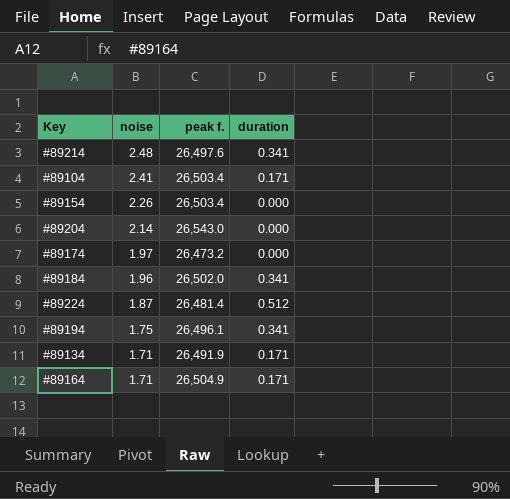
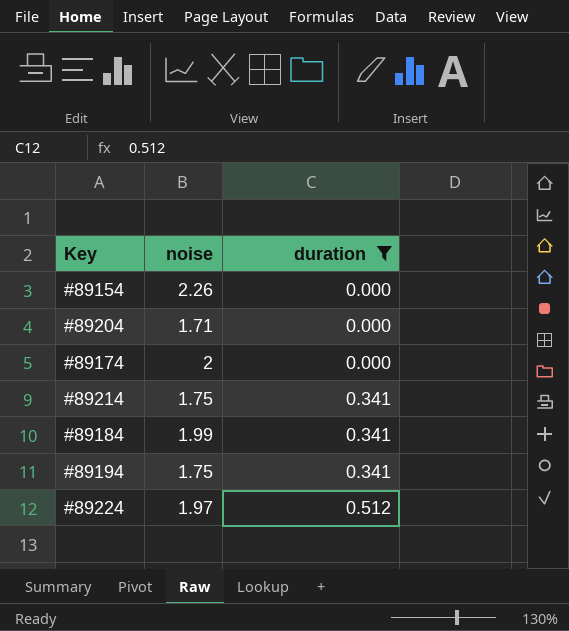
filter: none -> duration != 0.171
row order: noise descending -> duration ascending
column peak f. | position: 3 -> none
#89204 | noise: 2.14 -> 1.71
#89174 | noise: 1.97 -> 2
#89214 | noise: 2.48 -> 1.75
#89184 | noise: 1.96 -> 1.99
#89224 | noise: 1.87 -> 1.97

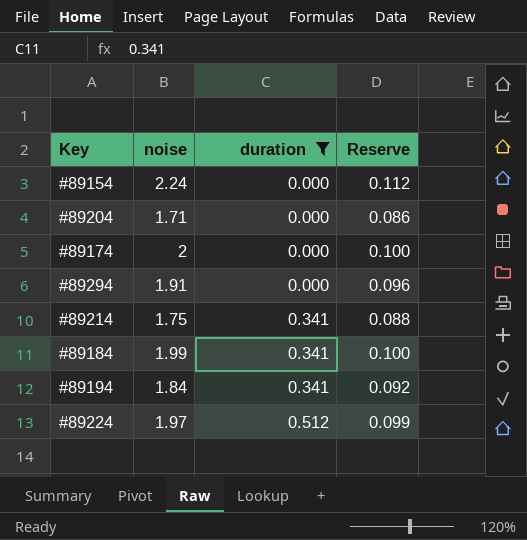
column Reserve | formula: none -> [noise] * 0.05
#89154 | noise: 2.26 -> 2.24
row #89294: none -> 1.91 | 0.000 | 0.096
#89194 | noise: 1.75 -> 1.84

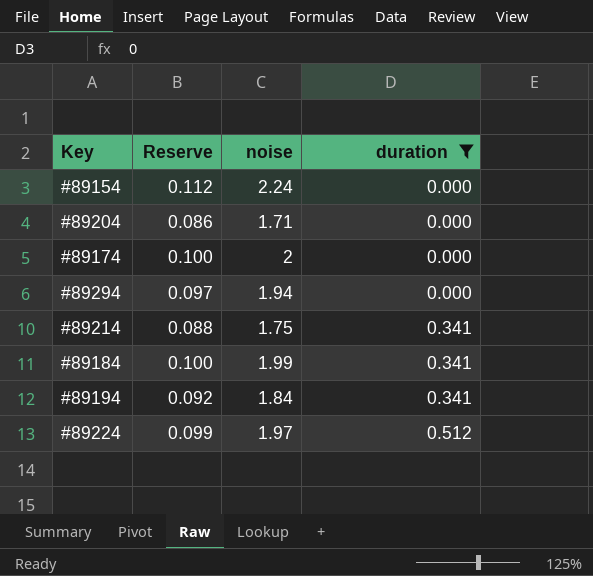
column Reserve | position: 4 -> 2
#89294 | Reserve: 0.096 -> 0.097
#89294 | noise: 1.91 -> 1.94

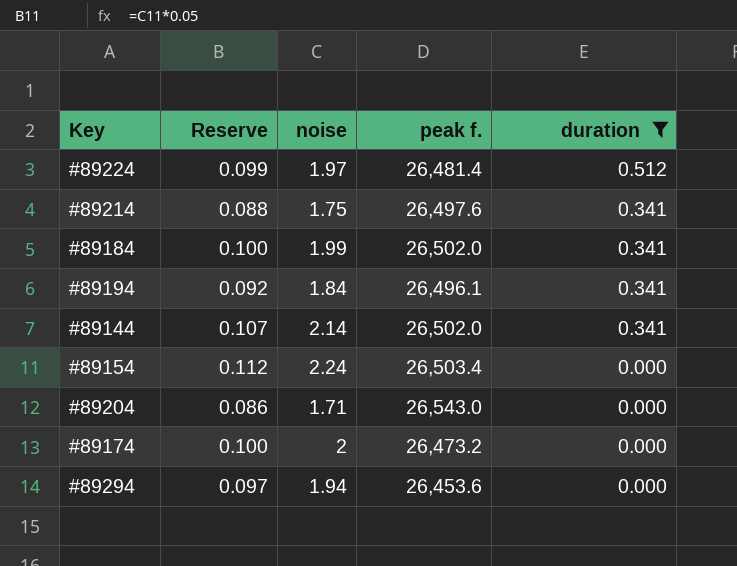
row order: duration ascending -> duration descending
column peak f. | position: none -> 4
row #89144: none -> 0.107 | 2.14 | 26,502.0 | 0.341

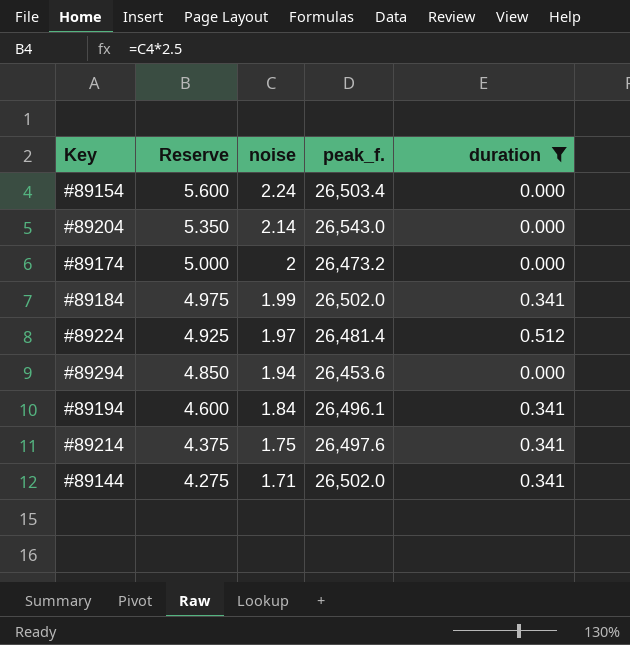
row order: duration descending -> Reserve descending
column Reserve | formula: [noise] * 0.05 -> [noise] * 2.5
column name: peak f. -> peak_f.
#89204 | noise: 1.71 -> 2.14
#89144 | noise: 2.14 -> 1.71

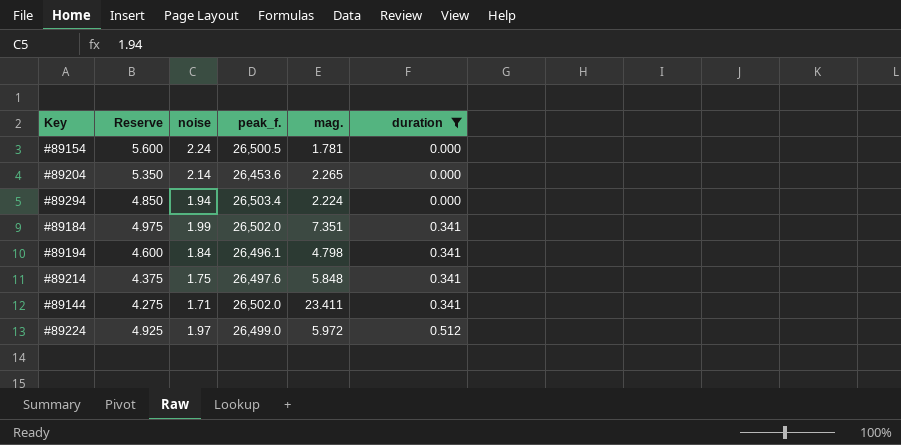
row order: Reserve descending -> duration ascending
column mag. | position: none -> 5
row #89174: 5.000 | 2 | 26,473.2 | 0.000 -> none
#89154 | peak_f.: 26,503.4 -> 26,500.5
#89204 | peak_f.: 26,543.0 -> 26,453.6
#89294 | peak_f.: 26,453.6 -> 26,503.4
#89224 | peak_f.: 26,481.4 -> 26,499.0

